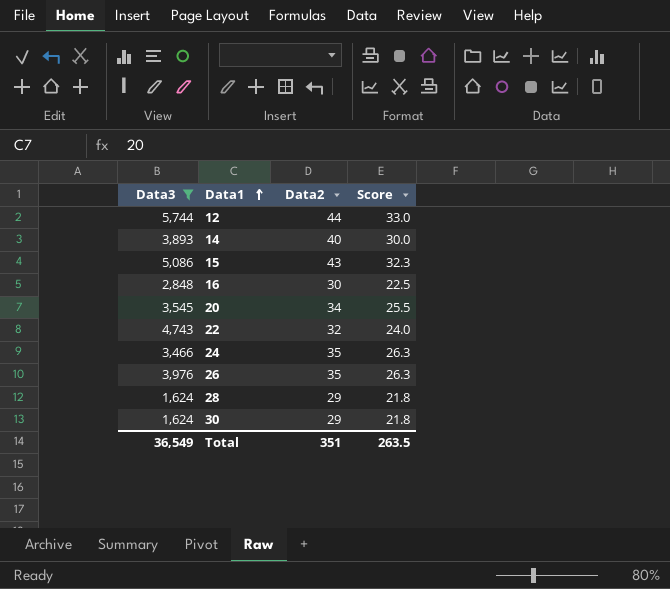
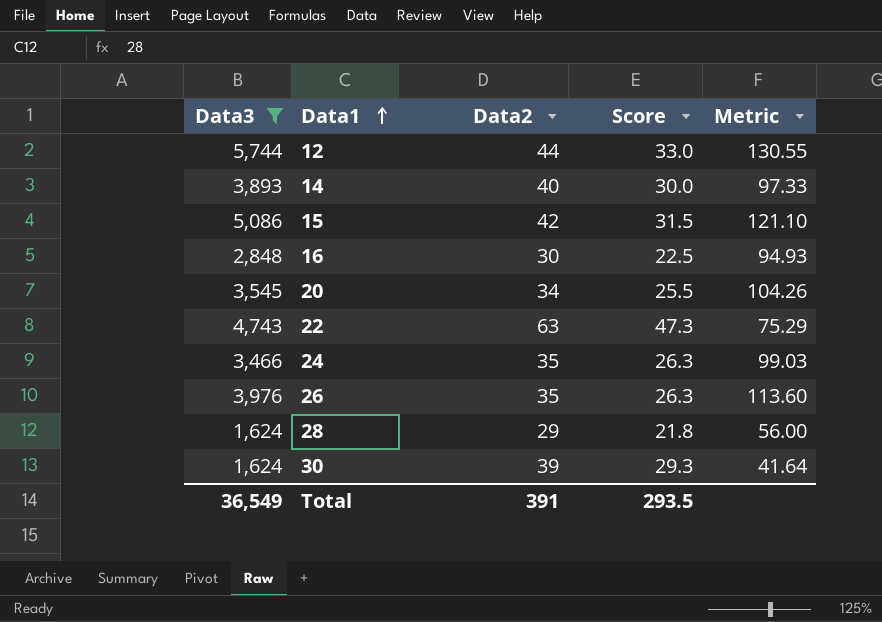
column Metric | formula: none -> [Data3] / [Data2]
15 | Data2: 43 -> 42
15 | Score: 32.3 -> 31.5
22 | Data2: 32 -> 63
22 | Score: 24.0 -> 47.3
30 | Data2: 29 -> 39
30 | Score: 21.8 -> 29.3
Total | Data2: 351 -> 391
Total | Score: 263.5 -> 293.5

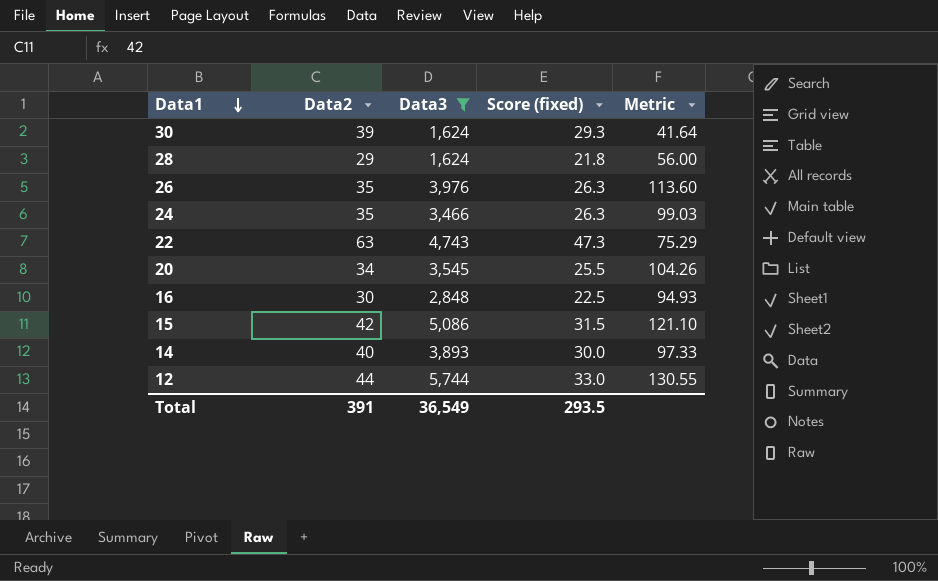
row order: Data1 ascending -> Data1 descending
column Data3 | position: 1 -> 3
column name: Score -> Score (fixed)

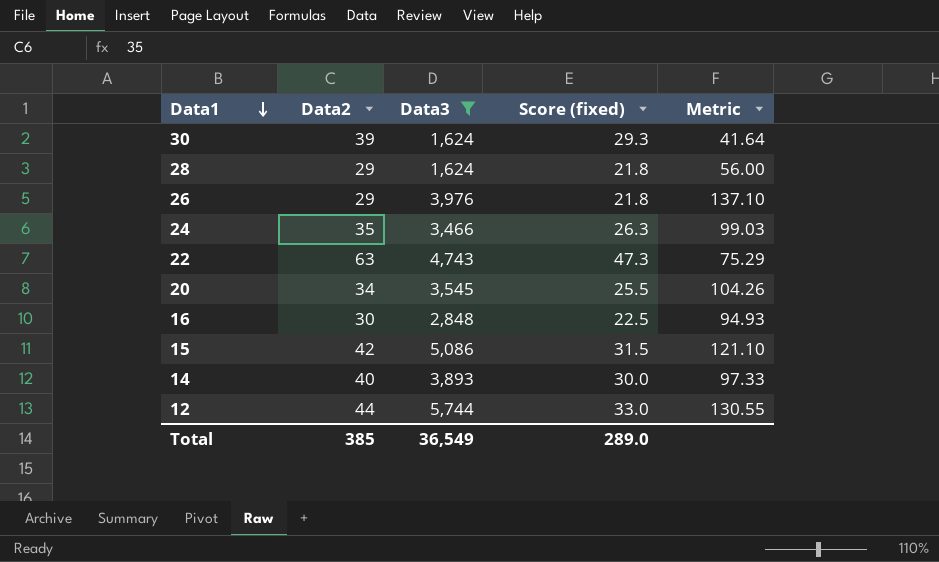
26 | Data2: 35 -> 29
26 | Score (fixed): 26.3 -> 21.8
26 | Metric: 113.60 -> 137.10
Total | Data2: 391 -> 385
Total | Score (fixed): 293.5 -> 289.0

